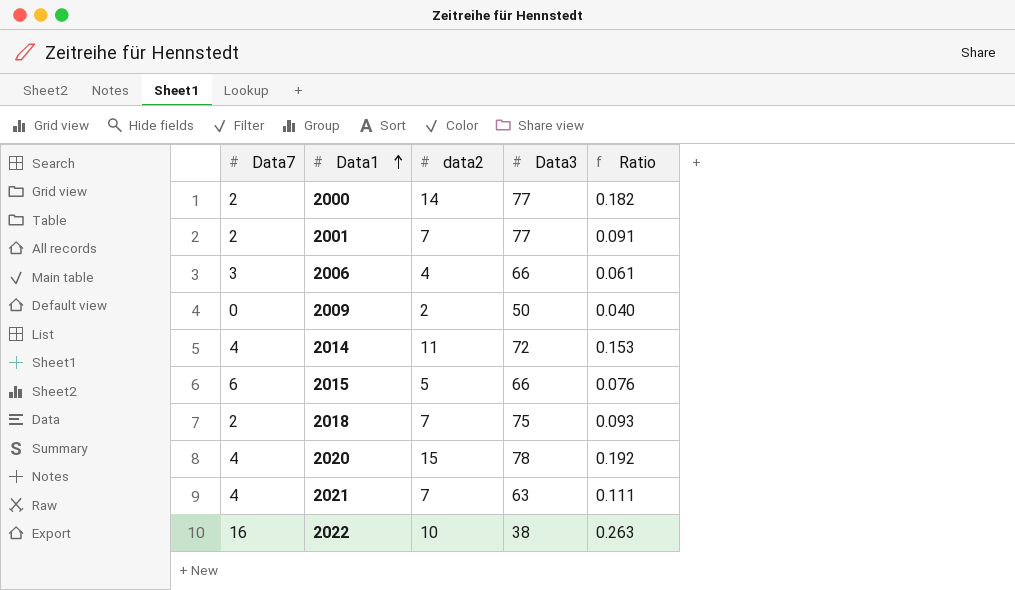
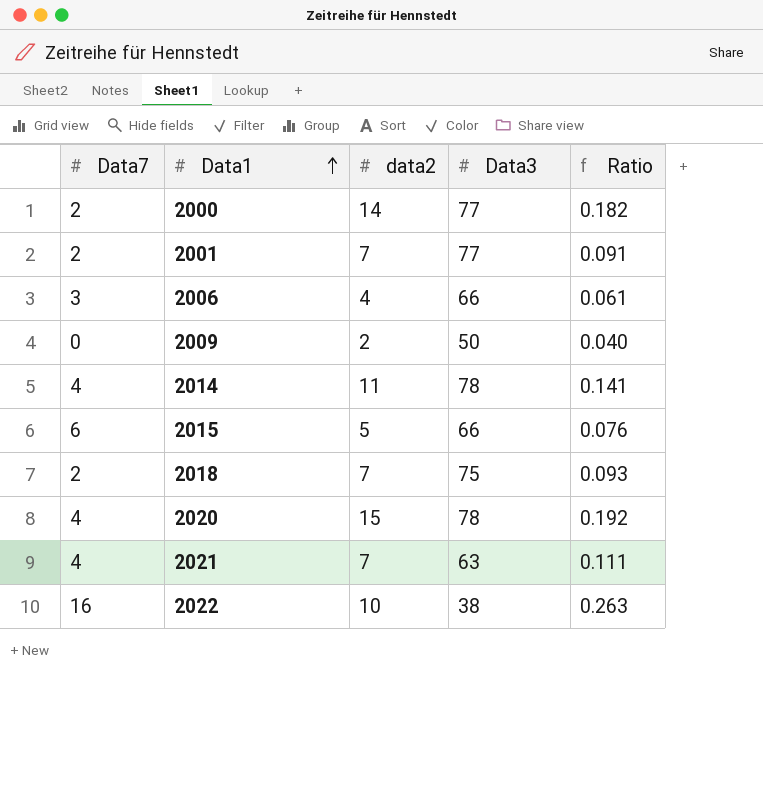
2014 | Data3: 72 -> 78
2014 | Ratio: 0.153 -> 0.141

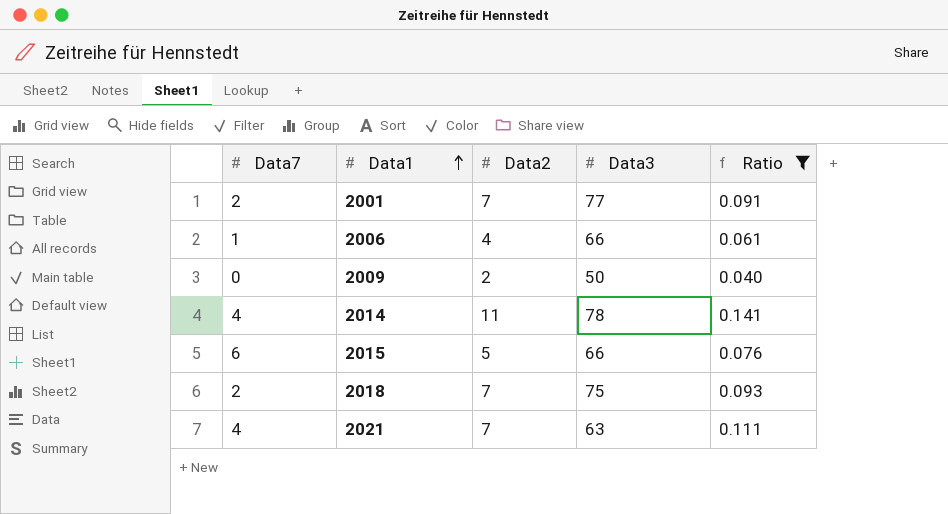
filter: none -> Ratio <= 0.141
column name: data2 -> Data2
2006 | Data7: 3 -> 1

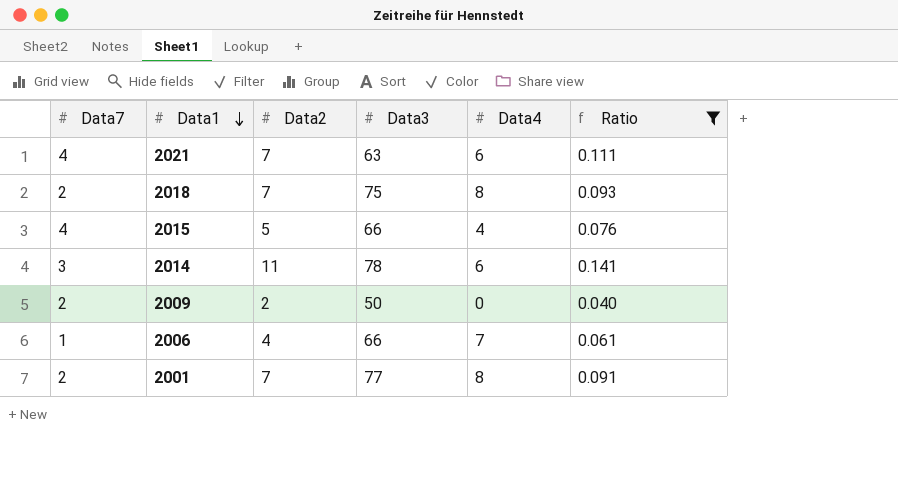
row order: Data1 ascending -> Data1 descending
column Data4 | position: none -> 5
2015 | Data7: 6 -> 4
2014 | Data7: 4 -> 3
2009 | Data7: 0 -> 2

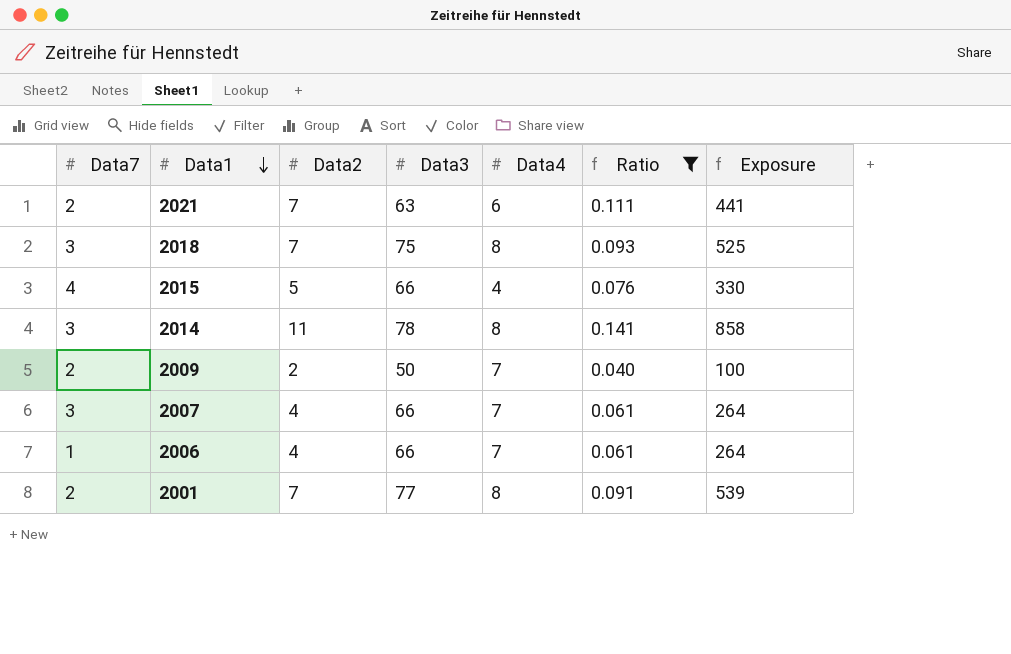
column Exposure | formula: none -> [Data2] * [Data3]
2021 | Data7: 4 -> 2
2018 | Data7: 2 -> 3
2014 | Data4: 6 -> 8
2009 | Data4: 0 -> 7
row 2007: none -> 3 | 4 | 66 | 7 | 0.061 | 264

